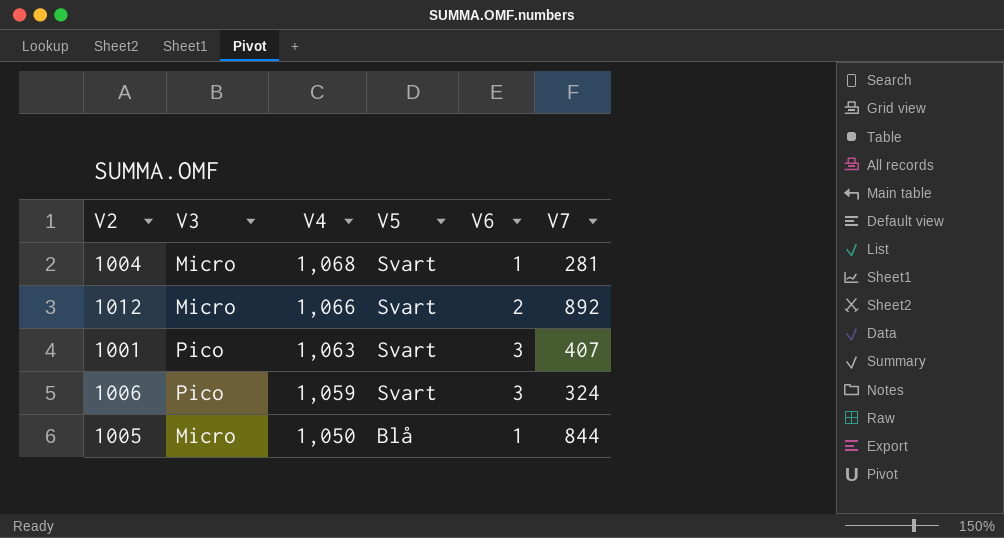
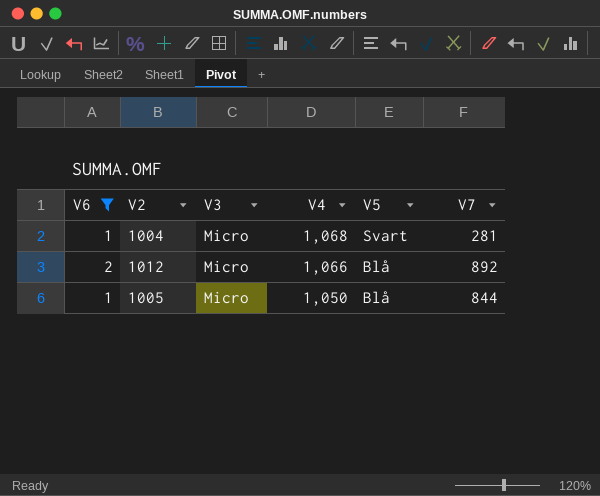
filter: none -> V6 != 3
column V6 | position: 5 -> 1
1012 | V5: Svart -> Blå

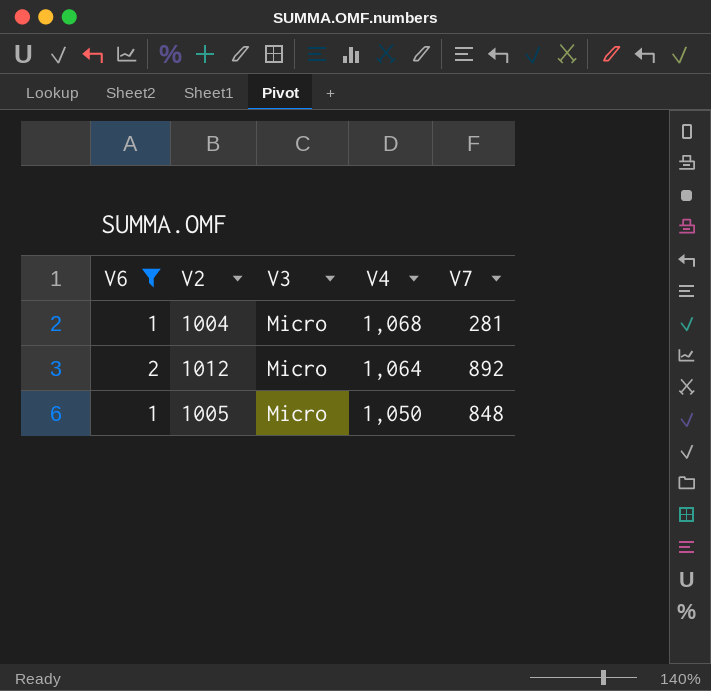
column V5 | position: 5 -> none
1012 | V4: 1,066 -> 1,064
1005 | V7: 844 -> 848

